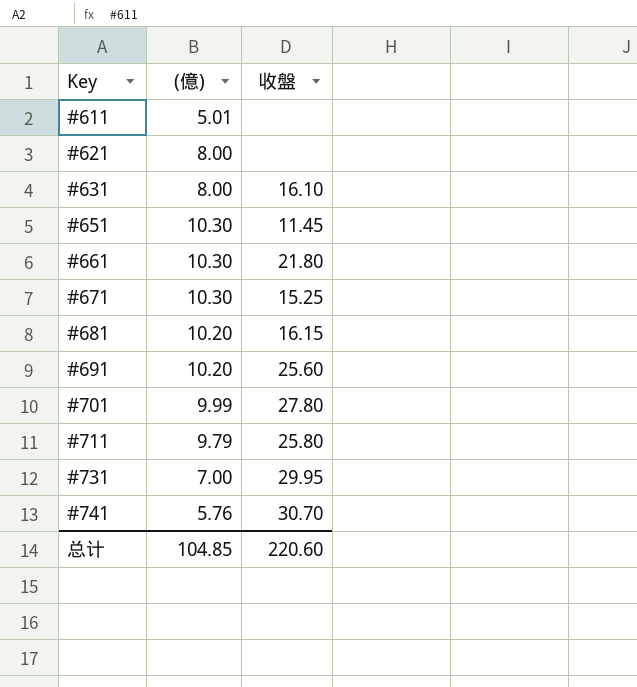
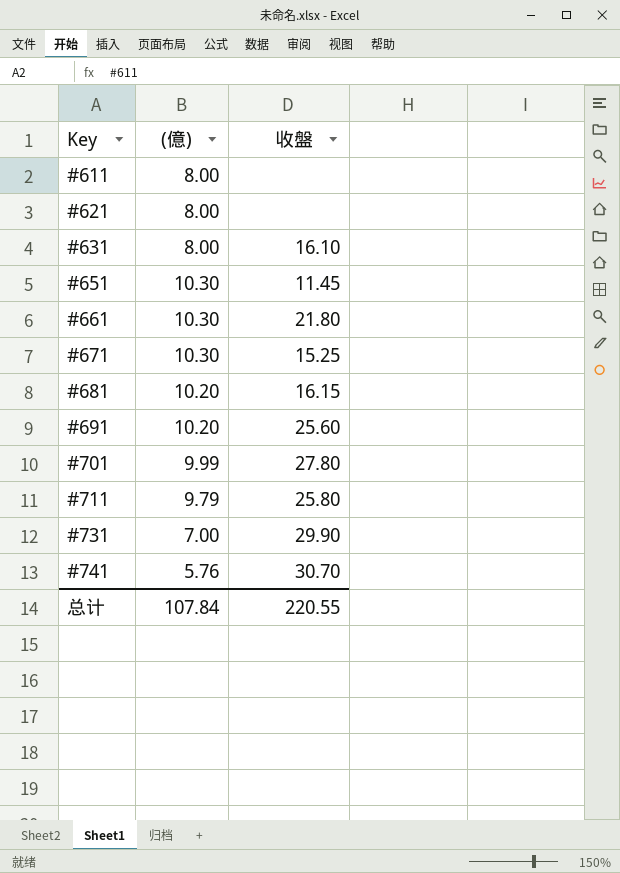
#611 | (億): 5.01 -> 8.00
#731 | 收盤: 29.95 -> 29.90
总计 | (億): 104.85 -> 107.84
总计 | 收盤: 220.60 -> 220.55

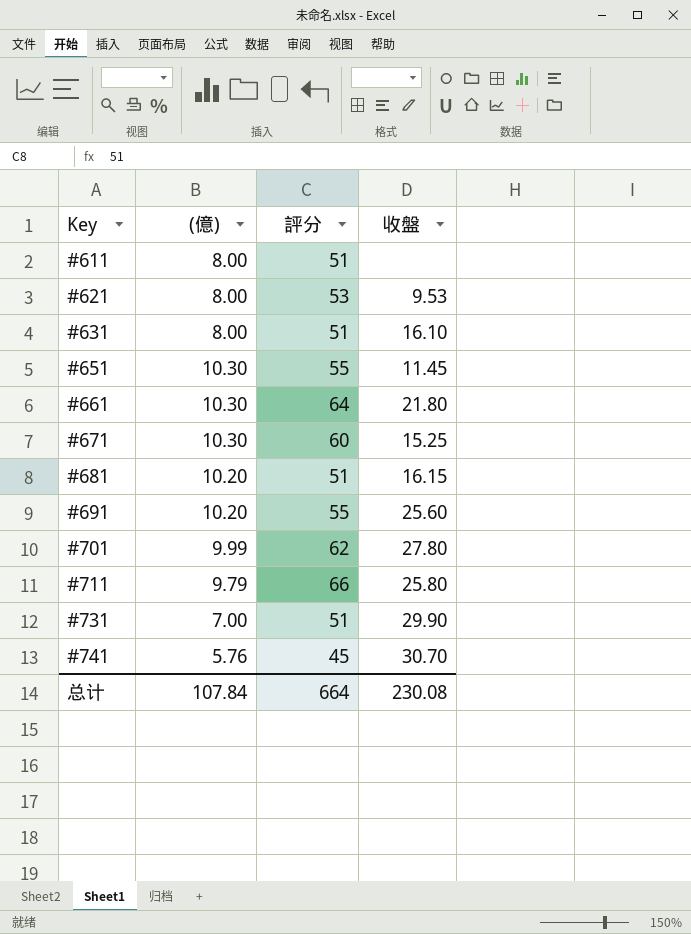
column 評分 | position: none -> 3
#621 | 收盤: none -> 9.53
总计 | 收盤: 220.55 -> 230.08

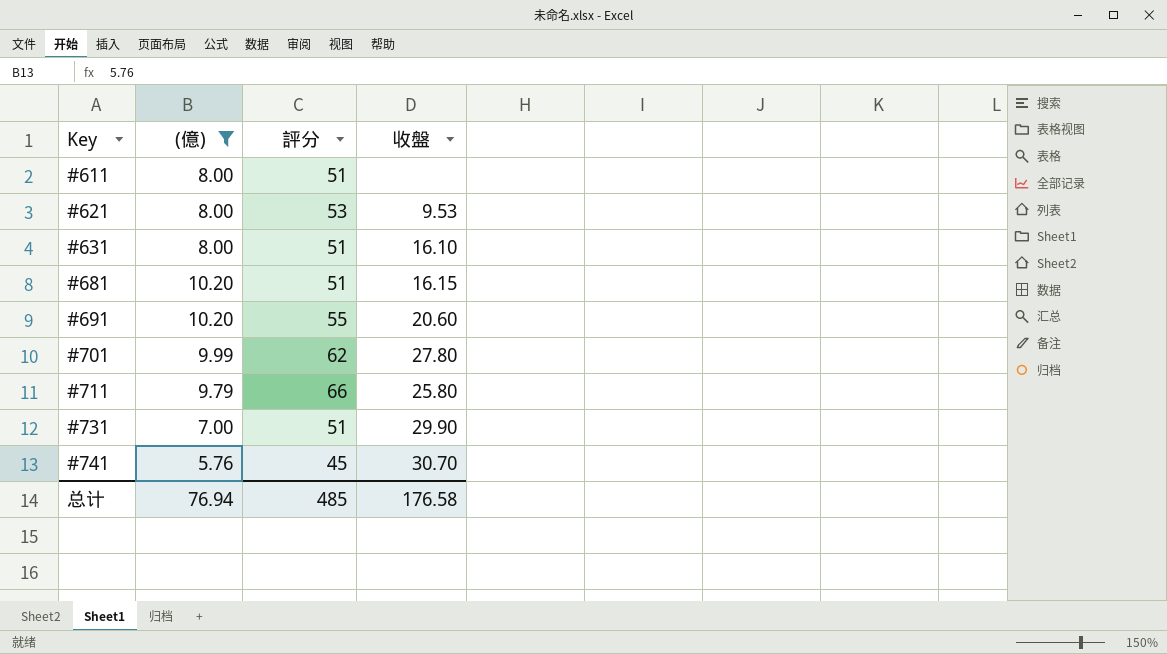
filter: none -> (億) != 10.30
#691 | 收盤: 25.60 -> 20.60
总计 | (億): 107.84 -> 76.94
总计 | 評分: 664 -> 485
总计 | 收盤: 230.08 -> 176.58

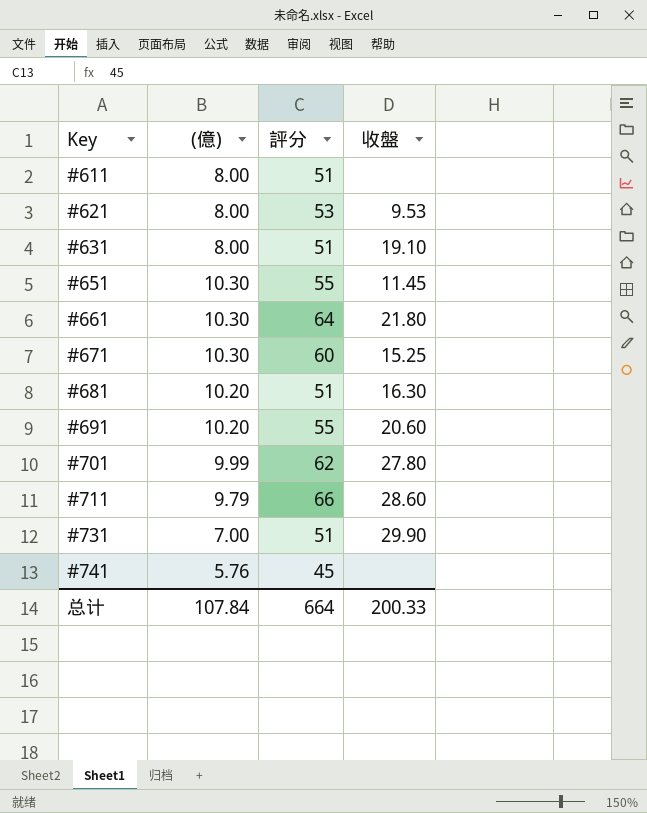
filter: (億) != 10.30 -> none
#631 | 收盤: 16.10 -> 19.10
#681 | 收盤: 16.15 -> 16.30
#711 | 收盤: 25.80 -> 28.60
#741 | 收盤: 30.70 -> none
总计 | (億): 76.94 -> 107.84
总计 | 評分: 485 -> 664
总计 | 收盤: 176.58 -> 200.33

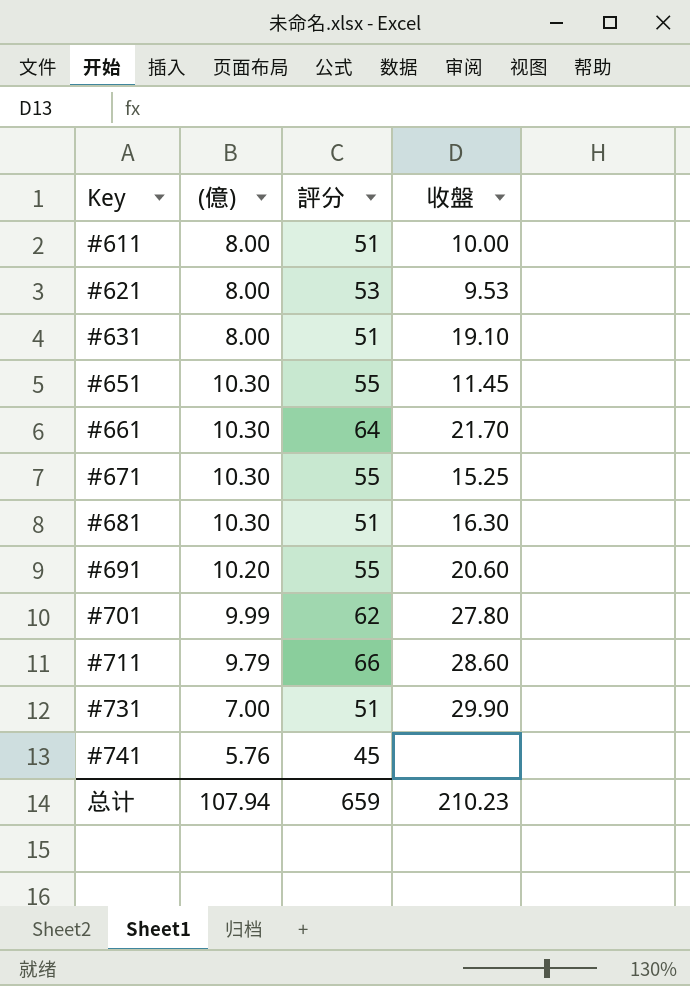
#611 | 收盤: none -> 10.00
#661 | 收盤: 21.80 -> 21.70
#671 | 評分: 60 -> 55
#681 | (億): 10.20 -> 10.30
总计 | (億): 107.84 -> 107.94
总计 | 評分: 664 -> 659
总计 | 收盤: 200.33 -> 210.23

